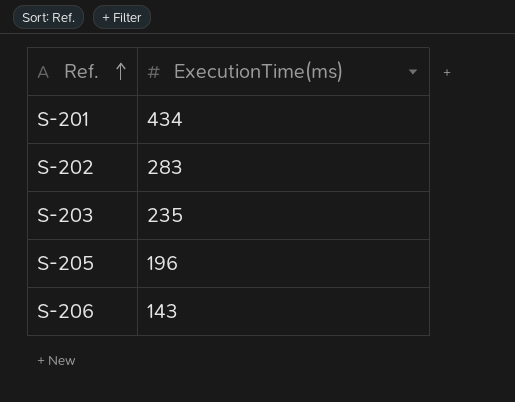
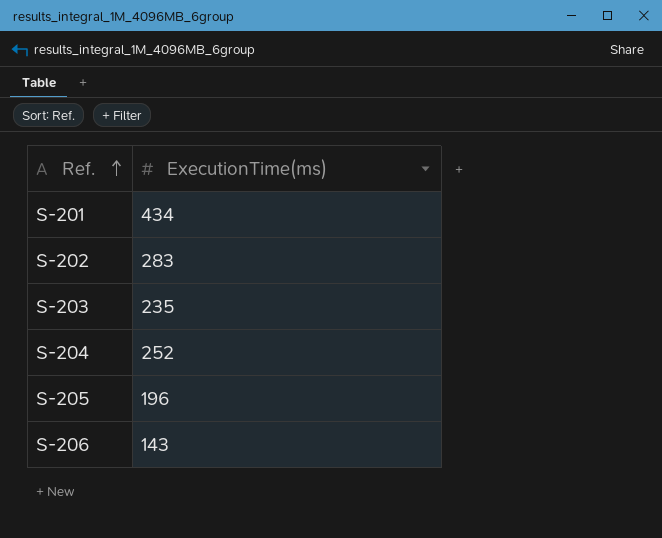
row S-204: none -> 252

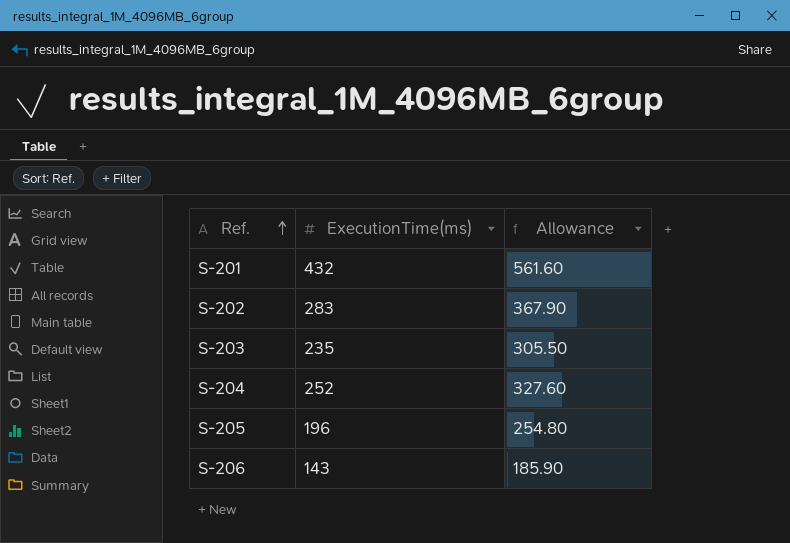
column Allowance | formula: none -> [ExecutionTime(ms)] * 1.3
S-201 | ExecutionTime(ms): 434 -> 432

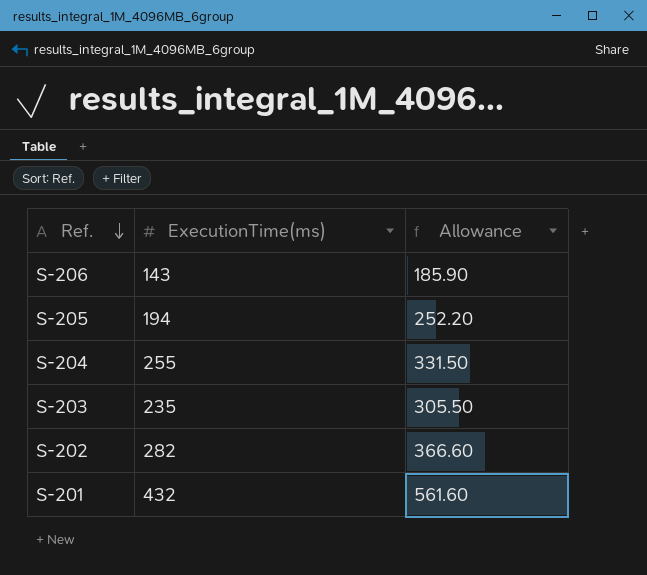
row order: Ref. ascending -> Ref. descending
S-205 | ExecutionTime(ms): 196 -> 194
S-205 | Allowance: 254.80 -> 252.20
S-204 | ExecutionTime(ms): 252 -> 255
S-204 | Allowance: 327.60 -> 331.50
S-202 | ExecutionTime(ms): 283 -> 282
S-202 | Allowance: 367.90 -> 366.60

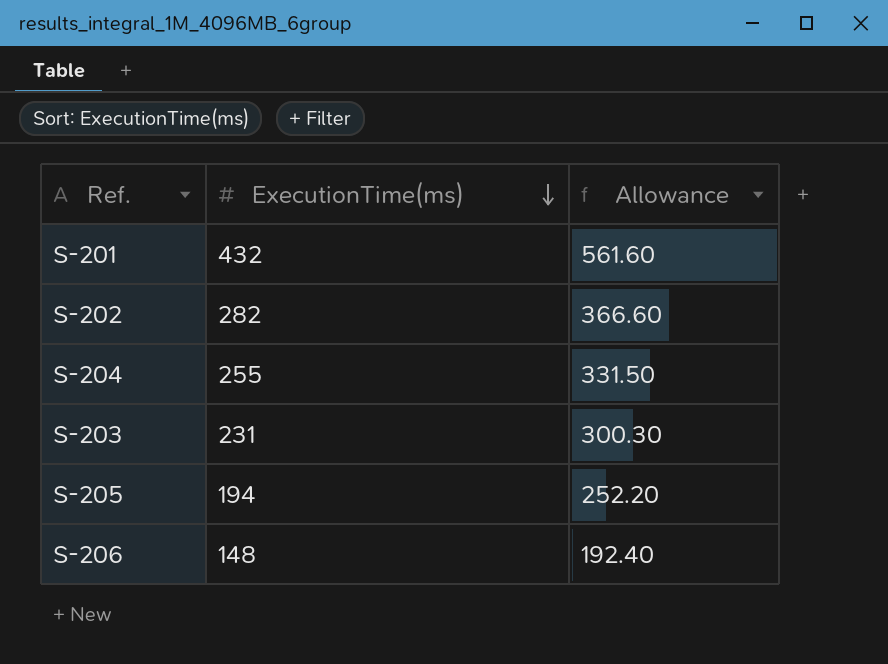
row order: Ref. descending -> ExecutionTime(ms) descending
S-203 | ExecutionTime(ms): 235 -> 231
S-203 | Allowance: 305.50 -> 300.30
S-206 | ExecutionTime(ms): 143 -> 148
S-206 | Allowance: 185.90 -> 192.40

